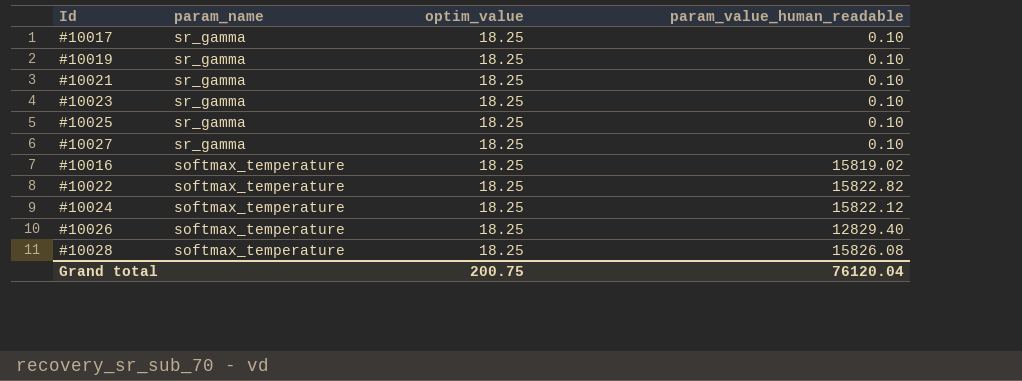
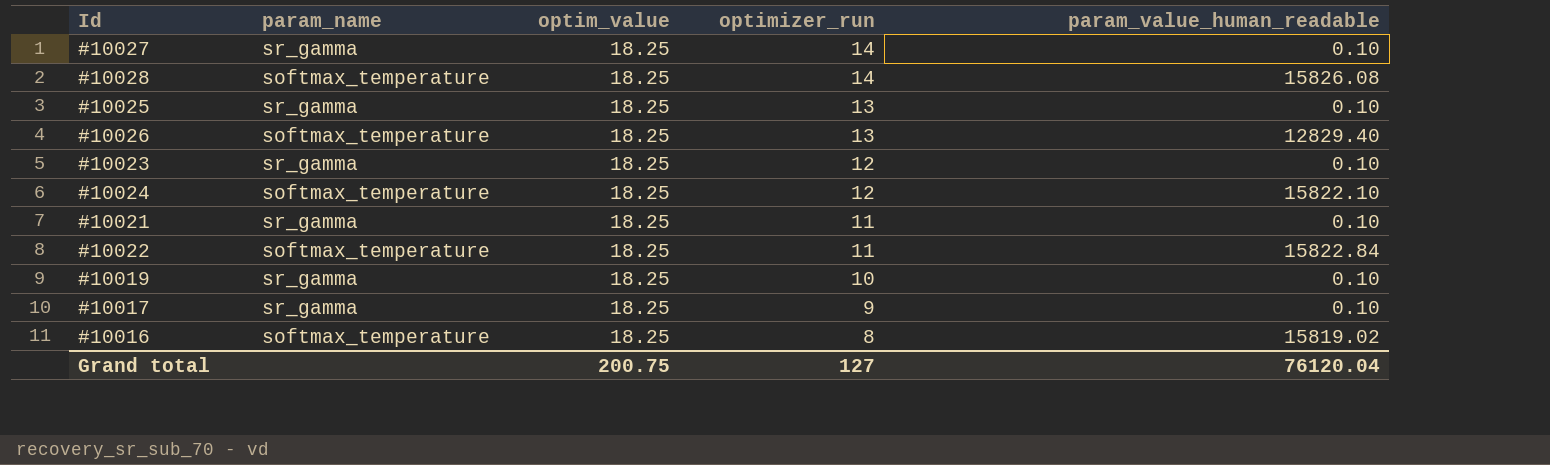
row order: param_name descending -> optimizer_run descending
column optimizer_run | position: none -> 4
#10024 | param_value_human_readable: 15822.12 -> 15822.10
#10022 | param_value_human_readable: 15822.82 -> 15822.84

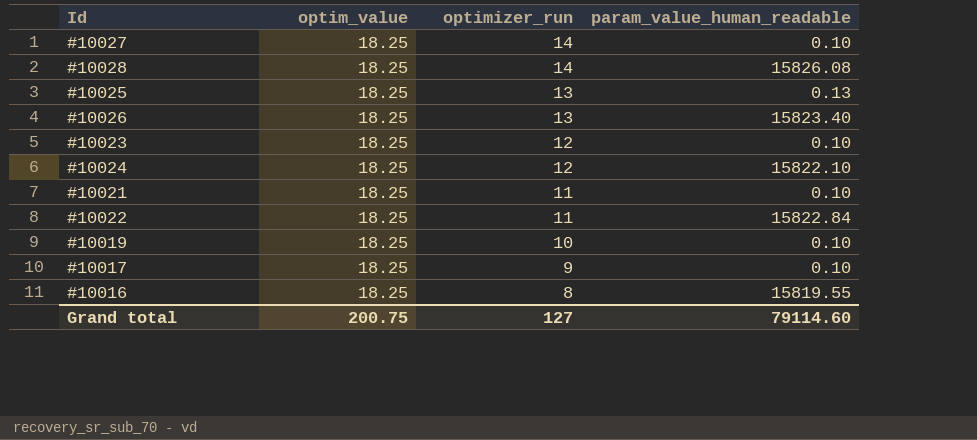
column param_name | position: 2 -> none
#10025 | param_value_human_readable: 0.10 -> 0.13
#10026 | param_value_human_readable: 12829.40 -> 15823.40
#10016 | param_value_human_readable: 15819.02 -> 15819.55
Grand total | param_value_human_readable: 76120.04 -> 79114.60

